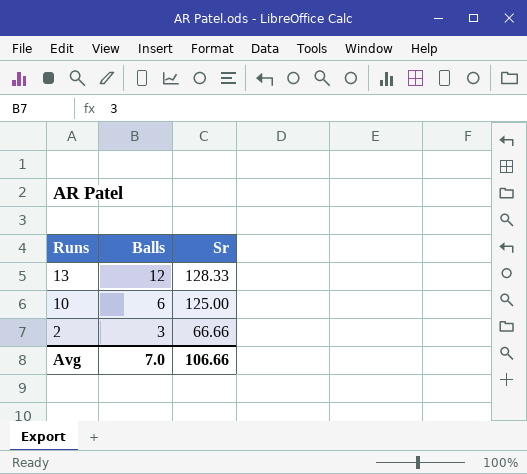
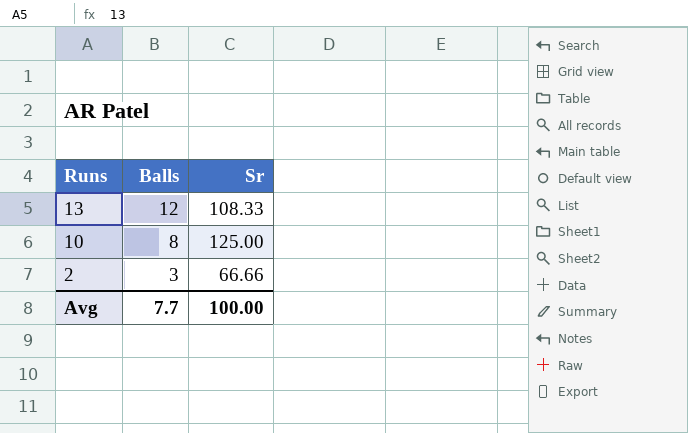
13 | Sr: 128.33 -> 108.33
10 | Balls: 6 -> 8
Avg | Balls: 7.0 -> 7.7
Avg | Sr: 106.66 -> 100.00

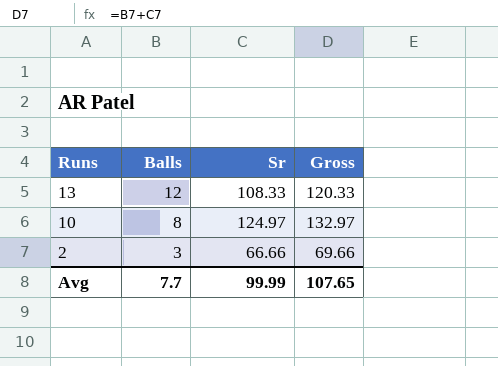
column Gross | formula: none -> [Balls] + [Sr]
10 | Sr: 125.00 -> 124.97
Avg | Sr: 100.00 -> 99.99

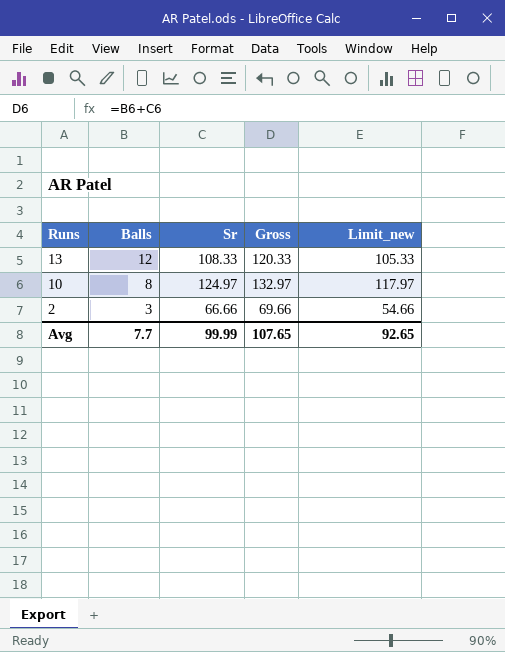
column Limit_new | formula: none -> [Gross] - 15

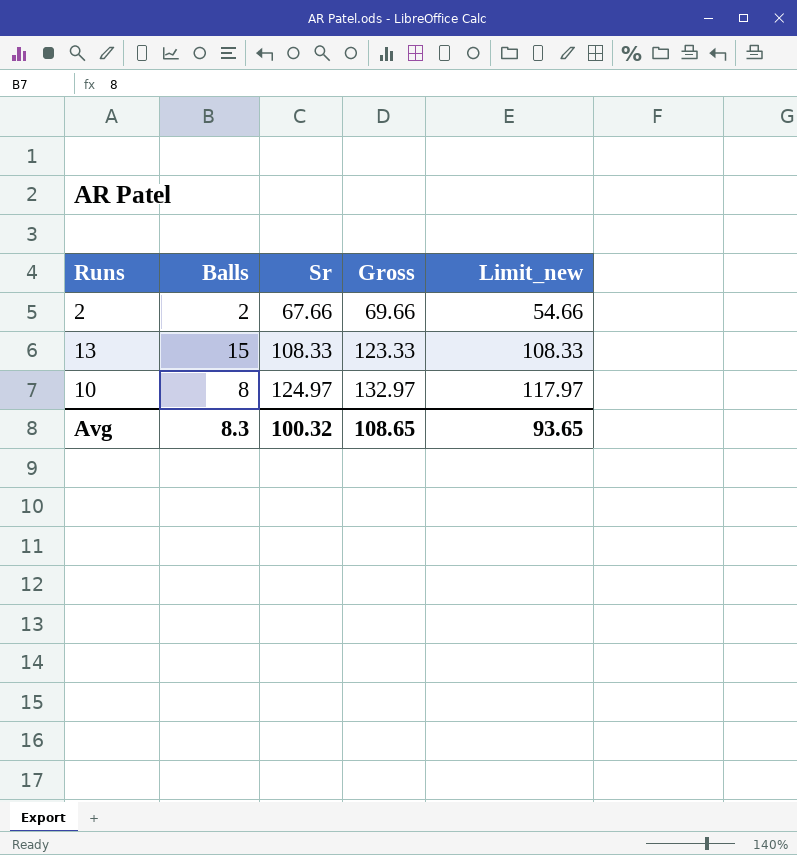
row order: Runs descending -> Sr ascending
2 | Balls: 3 -> 2
2 | Sr: 66.66 -> 67.66
13 | Balls: 12 -> 15
13 | Gross: 120.33 -> 123.33
13 | Limit_new: 105.33 -> 108.33
Avg | Balls: 7.7 -> 8.3
Avg | Sr: 99.99 -> 100.32
Avg | Gross: 107.65 -> 108.65
Avg | Limit_new: 92.65 -> 93.65

